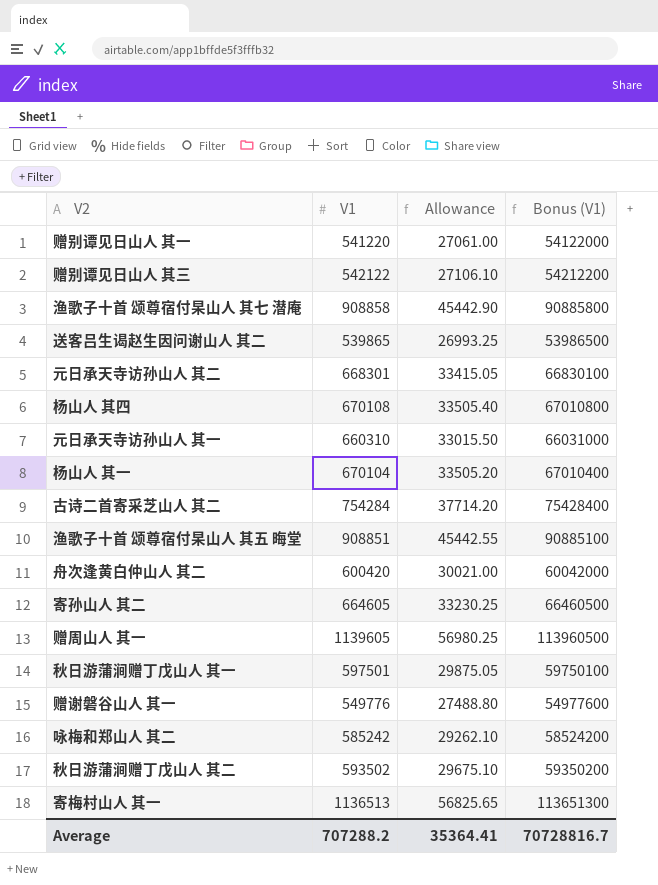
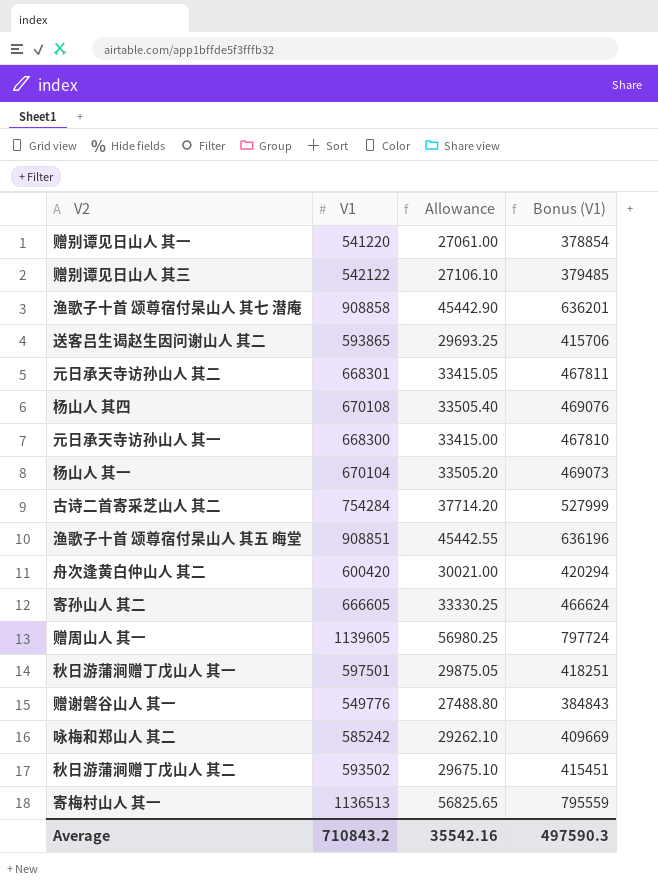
column Bonus (V1) | formula: [V1] * 100 -> [V1] * 0.7
送客吕生谒赵生因问谢山人 其二 | V1: 539865 -> 593865
送客吕生谒赵生因问谢山人 其二 | Allowance: 26993.25 -> 29693.25
元日承天寺访孙山人 其一 | V1: 660310 -> 668300
元日承天寺访孙山人 其一 | Allowance: 33015.50 -> 33415.00
寄孙山人 其二 | V1: 664605 -> 666605
寄孙山人 其二 | Allowance: 33230.25 -> 33330.25
Average | V1: 707288.2 -> 710843.2
Average | Allowance: 35364.41 -> 35542.16
Average | Bonus (V1): 70728816.7 -> 497590.3

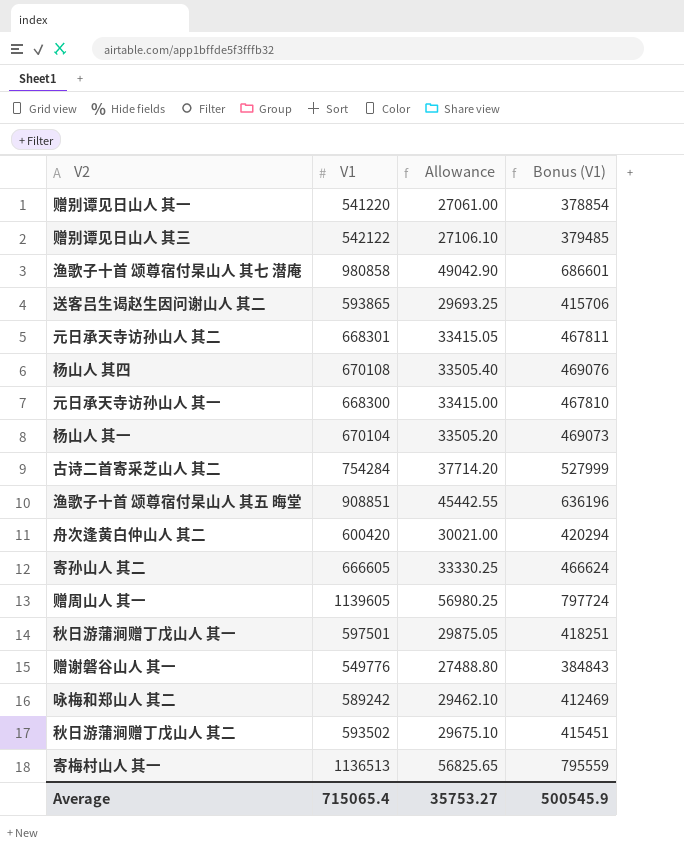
渔歌子十首 颂尊宿付杲山人 其七 潜庵 | V1: 908858 -> 980858
渔歌子十首 颂尊宿付杲山人 其七 潜庵 | Allowance: 45442.90 -> 49042.90
渔歌子十首 颂尊宿付杲山人 其七 潜庵 | Bonus (V1): 636201 -> 686601
咏梅和郑山人 其二 | V1: 585242 -> 589242
咏梅和郑山人 其二 | Allowance: 29262.10 -> 29462.10
咏梅和郑山人 其二 | Bonus (V1): 409669 -> 412469
Average | V1: 710843.2 -> 715065.4
Average | Allowance: 35542.16 -> 35753.27
Average | Bonus (V1): 497590.3 -> 500545.9

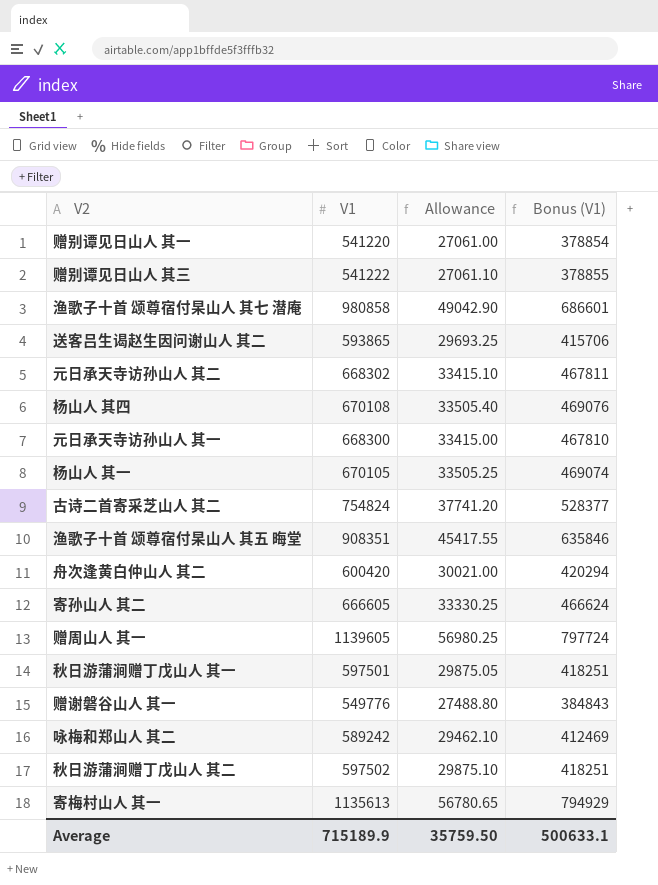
赠别谭见日山人 其三 | V1: 542122 -> 541222
赠别谭见日山人 其三 | Allowance: 27106.10 -> 27061.10
赠别谭见日山人 其三 | Bonus (V1): 379485 -> 378855
元日承天寺访孙山人 其二 | V1: 668301 -> 668302
元日承天寺访孙山人 其二 | Allowance: 33415.05 -> 33415.10
杨山人 其一 | V1: 670104 -> 670105
杨山人 其一 | Allowance: 33505.20 -> 33505.25
杨山人 其一 | Bonus (V1): 469073 -> 469074
古诗二首寄采芝山人 其二 | V1: 754284 -> 754824
古诗二首寄采芝山人 其二 | Allowance: 37714.20 -> 37741.20
古诗二首寄采芝山人 其二 | Bonus (V1): 527999 -> 528377
渔歌子十首 颂尊宿付杲山人 其五 晦堂 | V1: 908851 -> 908351
渔歌子十首 颂尊宿付杲山人 其五 晦堂 | Allowance: 45442.55 -> 45417.55
渔歌子十首 颂尊宿付杲山人 其五 晦堂 | Bonus (V1): 636196 -> 635846
秋日游蒲涧赠丁戊山人 其二 | V1: 593502 -> 597502
秋日游蒲涧赠丁戊山人 其二 | Allowance: 29675.10 -> 29875.10
秋日游蒲涧赠丁戊山人 其二 | Bonus (V1): 415451 -> 418251
寄梅村山人 其一 | V1: 1136513 -> 1135613
寄梅村山人 其一 | Allowance: 56825.65 -> 56780.65
寄梅村山人 其一 | Bonus (V1): 795559 -> 794929
Average | V1: 715065.4 -> 715189.9
Average | Allowance: 35753.27 -> 35759.50
Average | Bonus (V1): 500545.9 -> 500633.1

